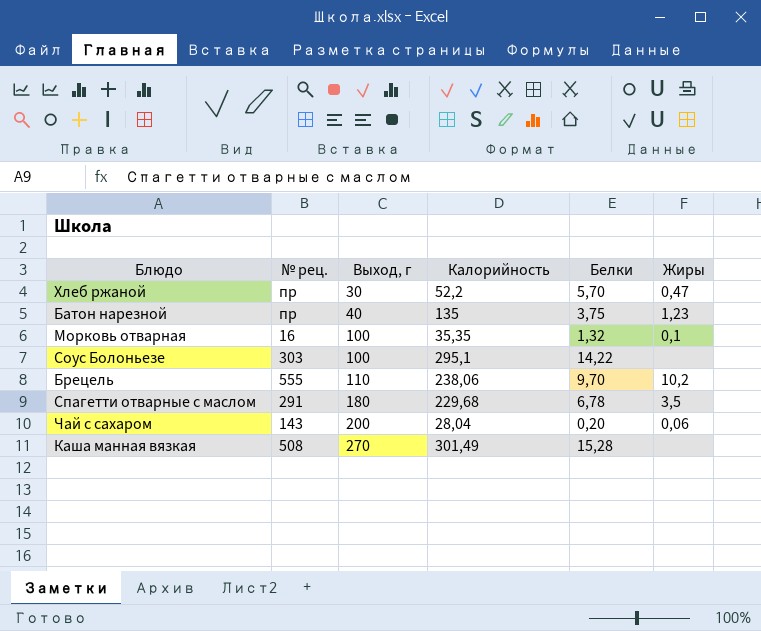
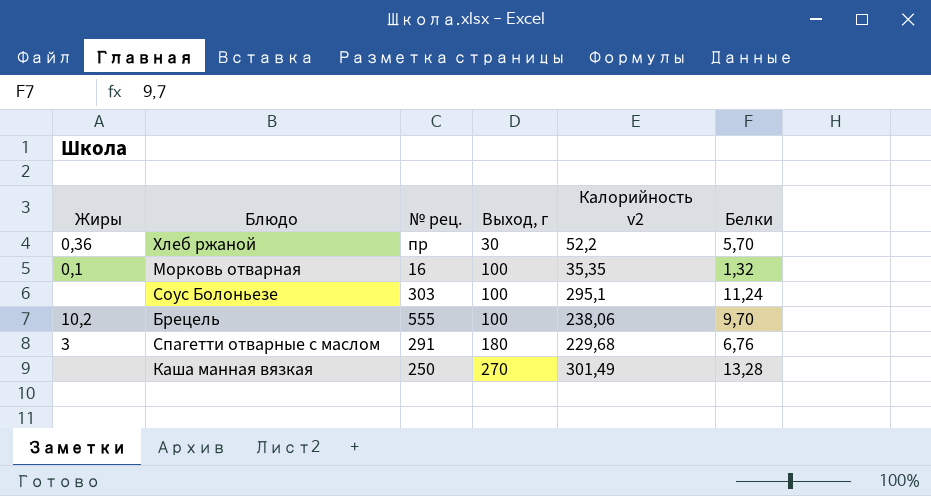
column Жиры | position: 6 -> 1
column name: Калорийность -> Калорийность v2
row Батон нарезной: пр | 40 | 135 | 3,75 | 1,23 -> none
row Чай с сахаром: 143 | 200 | 28,04 | 0,20 | 0,06 -> none
Хлеб ржаной | Жиры: 0,47 -> 0,36
Соус Болоньезе | Белки: 14,22 -> 11,24
Брецель | Выход, г: 110 -> 100
Спагетти отварные с маслом | Жиры: 3,5 -> 3
Спагетти отварные с маслом | Белки: 6,78 -> 6,76
Каша манная вязкая | № рец.: 508 -> 250
Каша манная вязкая | Белки: 15,28 -> 13,28

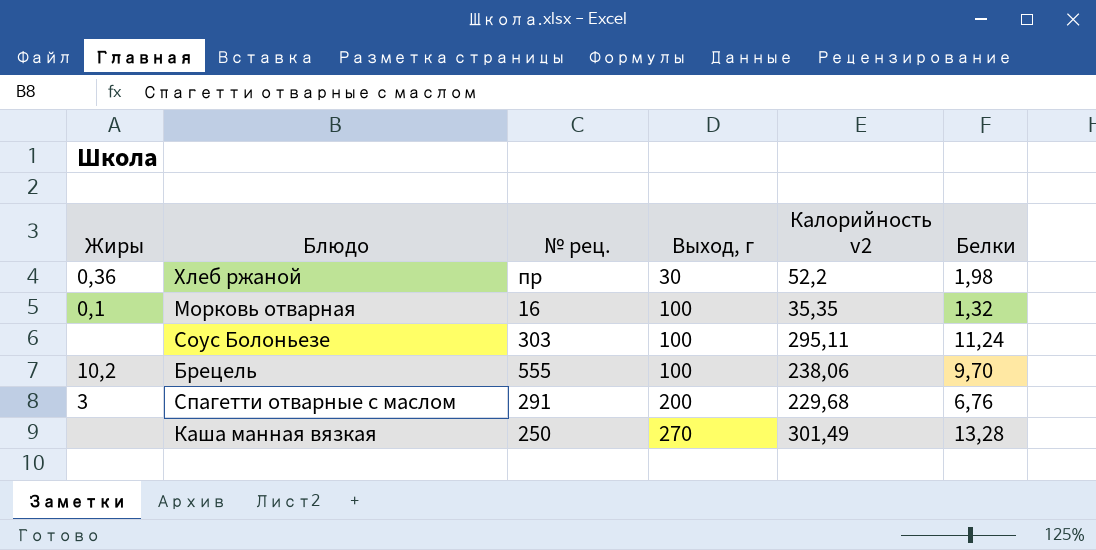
Хлеб ржаной | Белки: 5,70 -> 1,98
Соус Болоньезе | Калорийность v2: 295,1 -> 295,11
Спагетти отварные с маслом | Выход, г: 180 -> 200

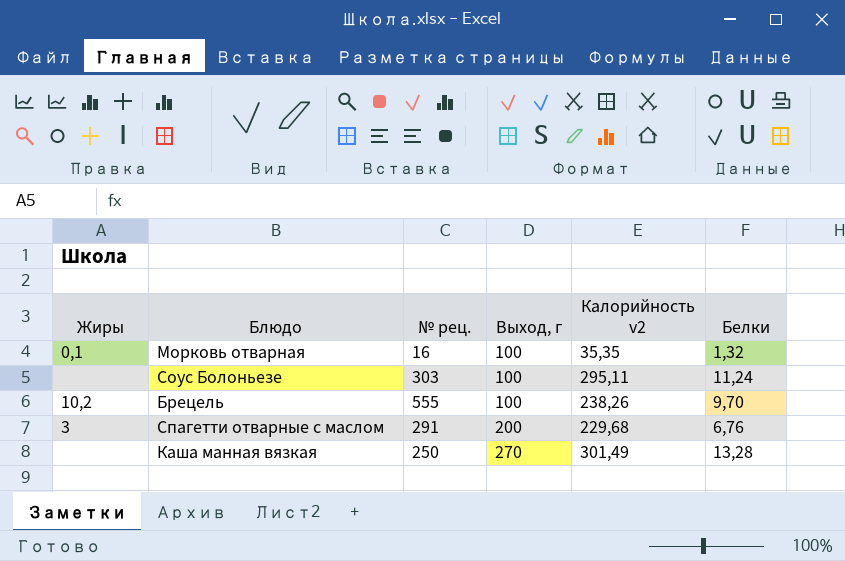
row Хлеб ржаной: 0,36 | пр | 30 | 52,2 | 1,98 -> none
Брецель | Калорийность v2: 238,06 -> 238,26

